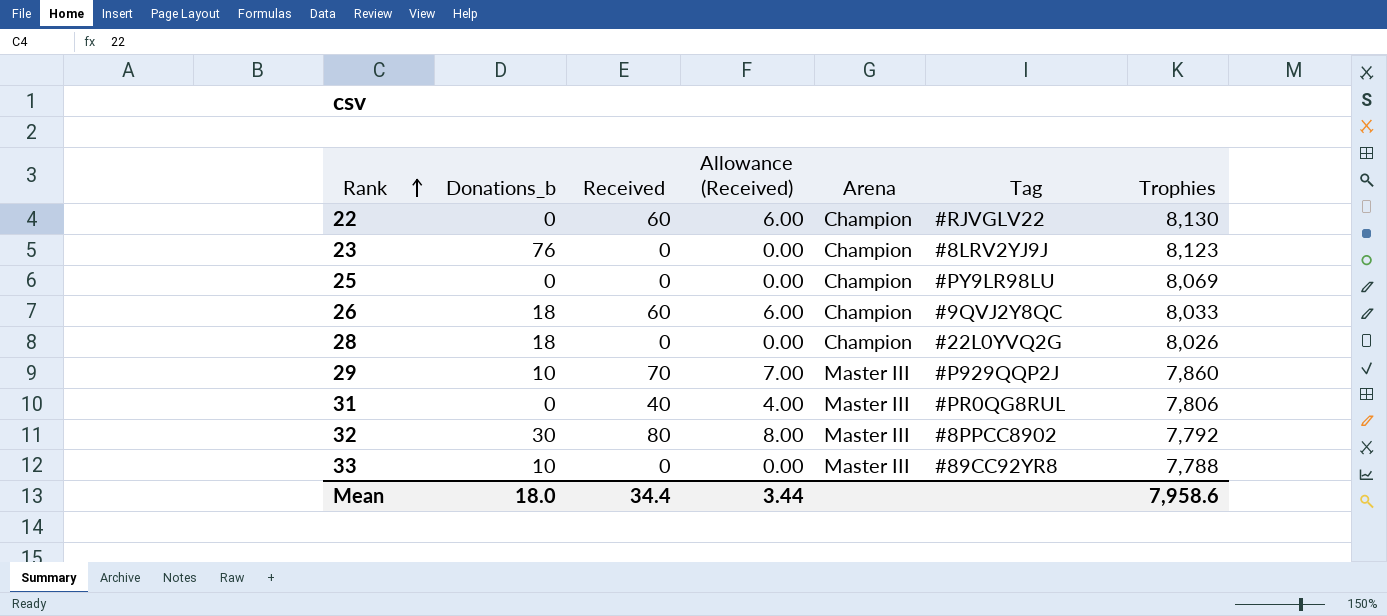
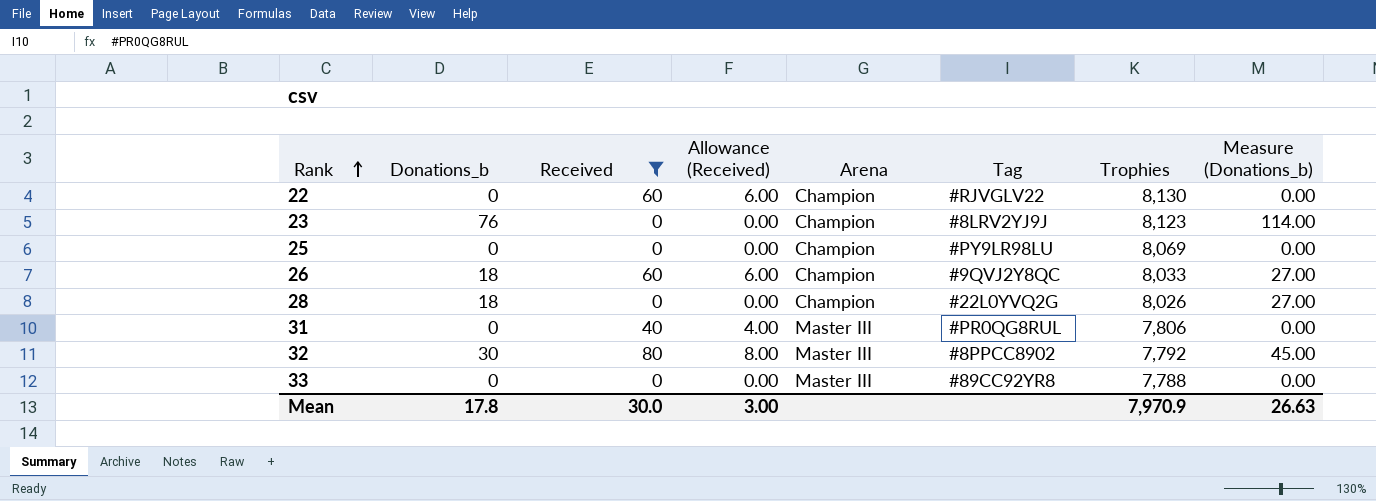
filter: none -> Received != 70
column Measure (Donations_b) | formula: none -> [Donations_b] * 1.5
33 | Donations_b: 10 -> 0
Mean | Donations_b: 18.0 -> 17.8
Mean | Received: 34.4 -> 30.0
Mean | Allowance (Received): 3.44 -> 3.00
Mean | Trophies: 7,958.6 -> 7,970.9

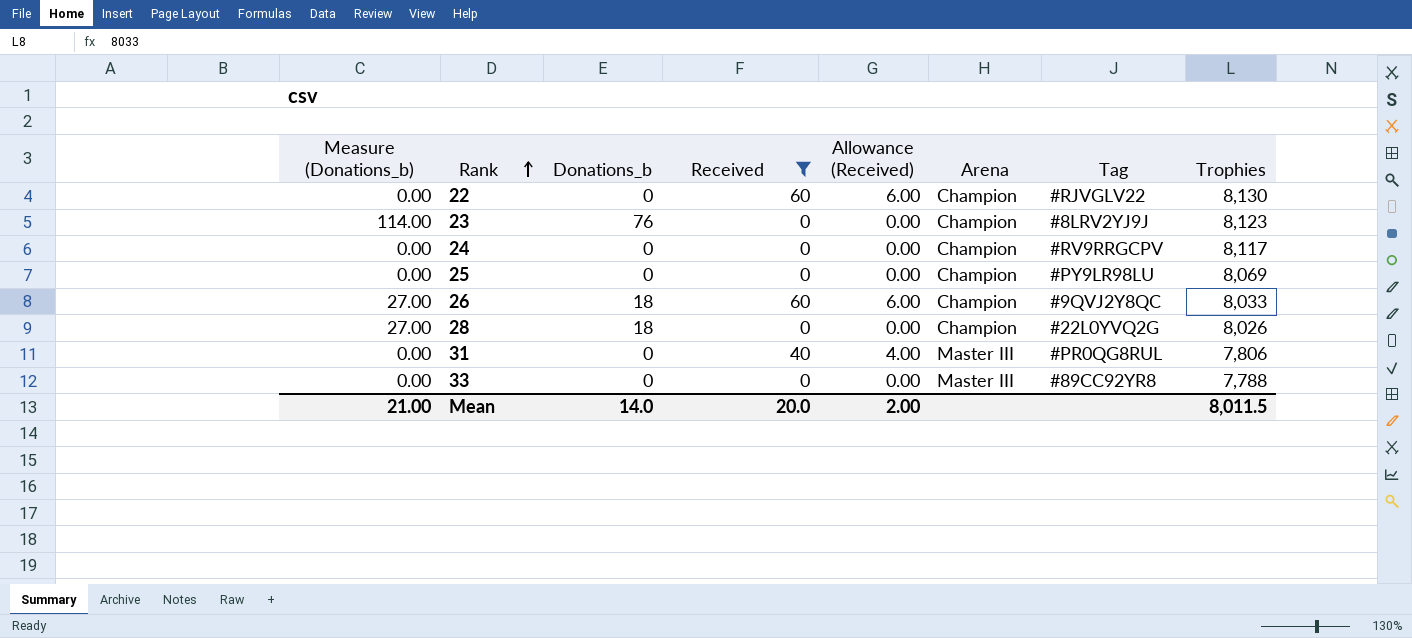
column Measure (Donations_b) | position: 8 -> 1
row 32: 30 | 80 | 8.00 | Master III | #8PPCC8902 | 7,792 | 45.00 -> none
row 24: none -> 0.00 | 0 | 0 | 0.00 | Champion | #RV9RRGCPV | 8,117
Mean | Measure (Donations_b): 26.63 -> 21.00
Mean | Donations_b: 17.8 -> 14.0
Mean | Received: 30.0 -> 20.0
Mean | Allowance (Received): 3.00 -> 2.00
Mean | Trophies: 7,970.9 -> 8,011.5

